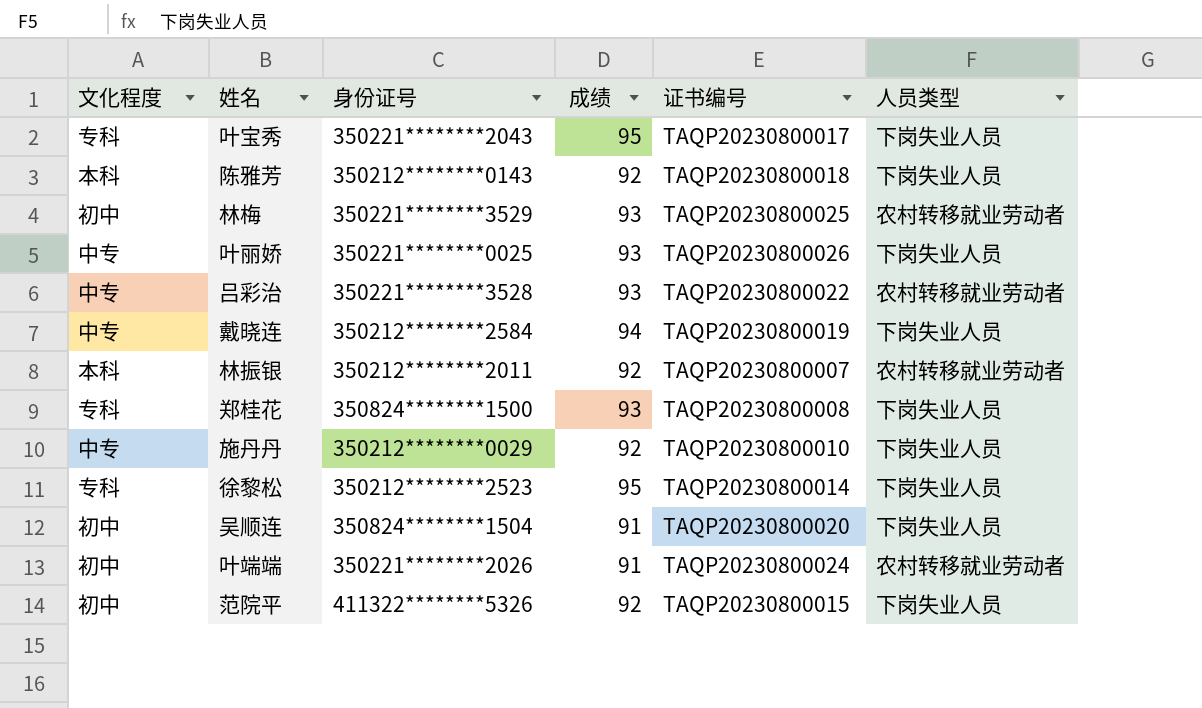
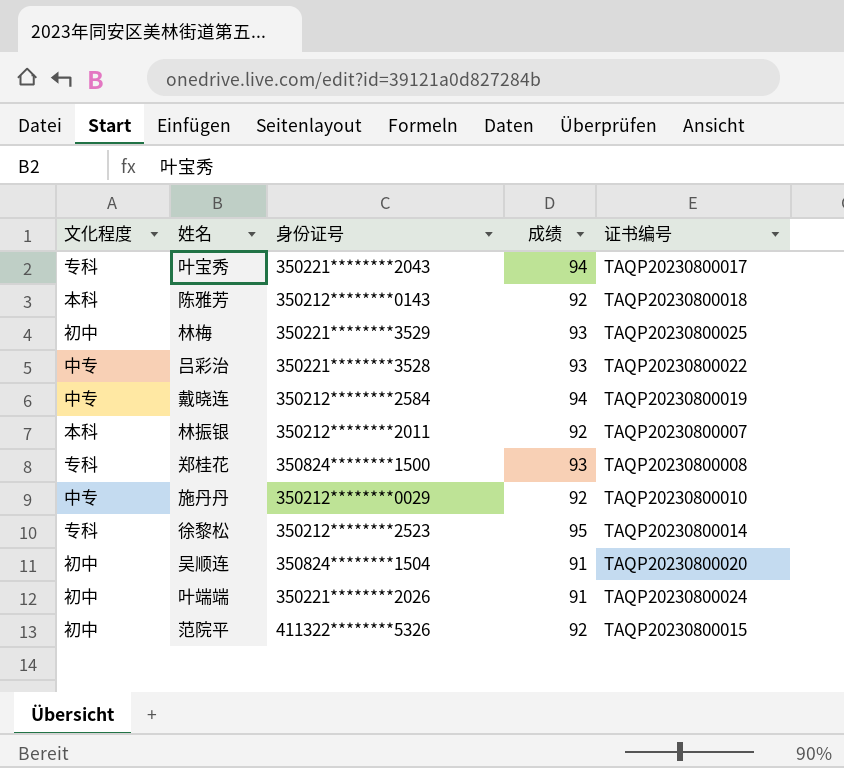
column 人员类型 | position: 6 -> none
row 叶丽娇: 中专 | 350221********0025 | 93 | TAQP20230800026 | 下岗失业人员 -> none
叶宝秀 | 成绩: 95 -> 94

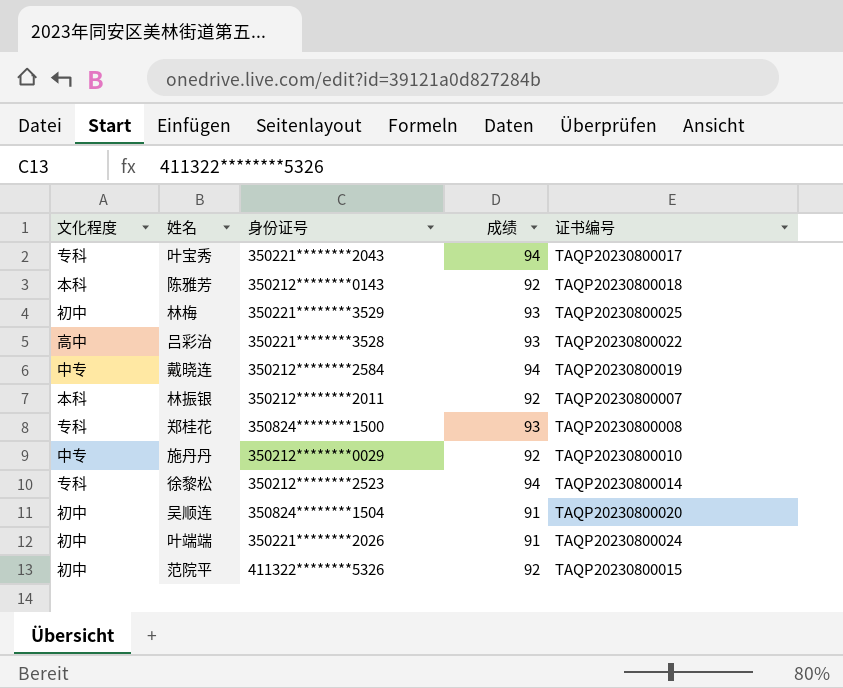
吕彩治 | 文化程度: 中专 -> 高中
徐黎松 | 成绩: 95 -> 94

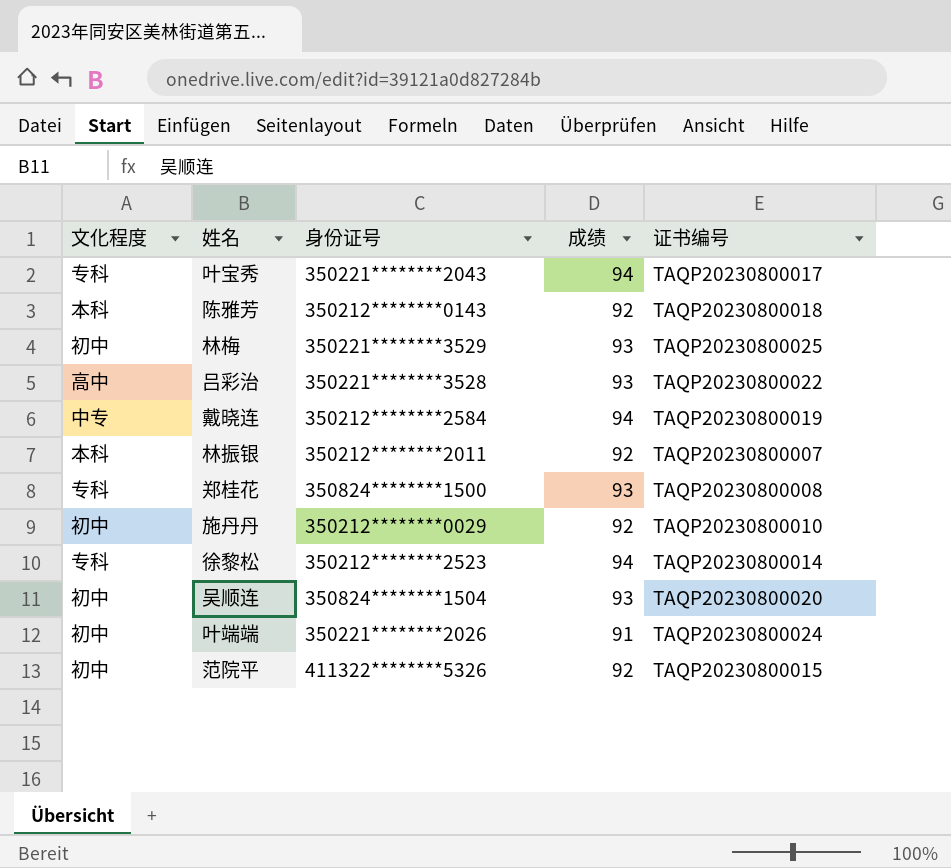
施丹丹 | 文化程度: 中专 -> 初中
吴顺连 | 成绩: 91 -> 93

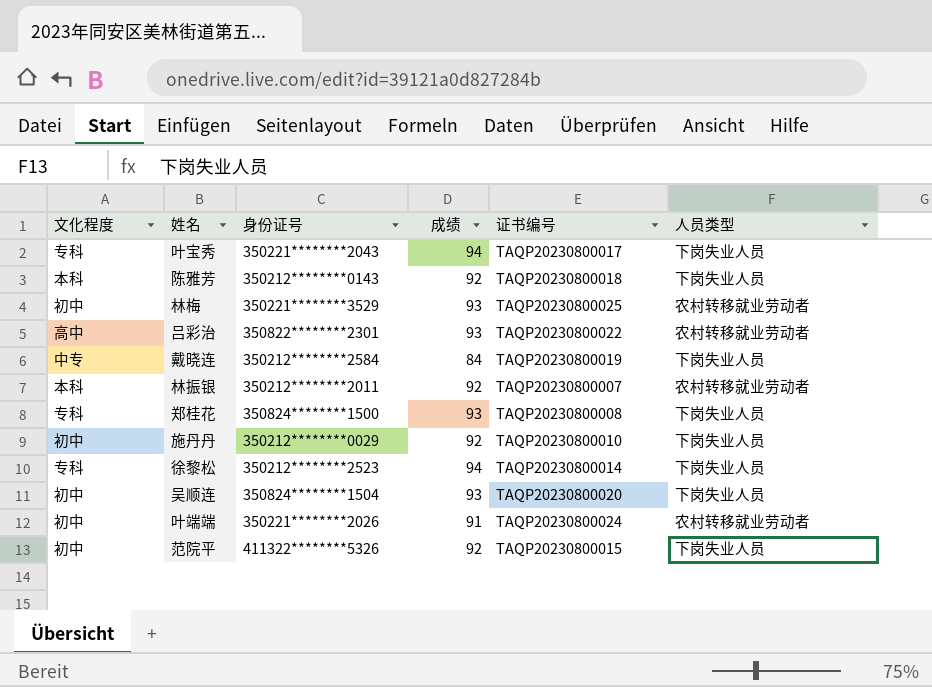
column 人员类型 | position: none -> 6
吕彩治 | 身份证号: 350221********3528 -> 350822********2301
戴晓连 | 成绩: 94 -> 84

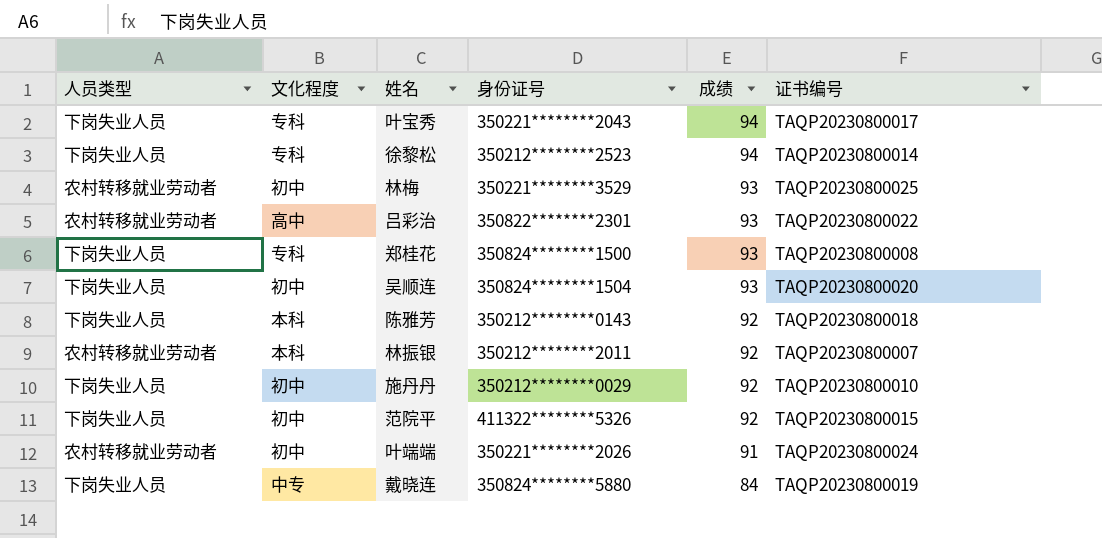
row order: none -> 成绩 descending
column 人员类型 | position: 6 -> 1
戴晓连 | 身份证号: 350212********2584 -> 350824********5880

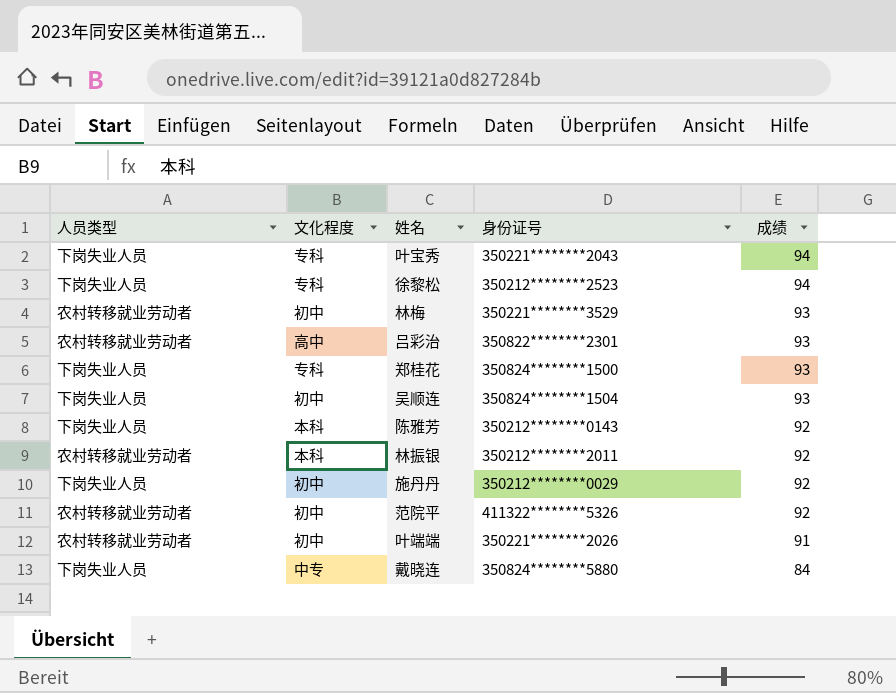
column 证书编号 | position: 6 -> none
范院平 | 人员类型: 下岗失业人员 -> 农村转移就业劳动者

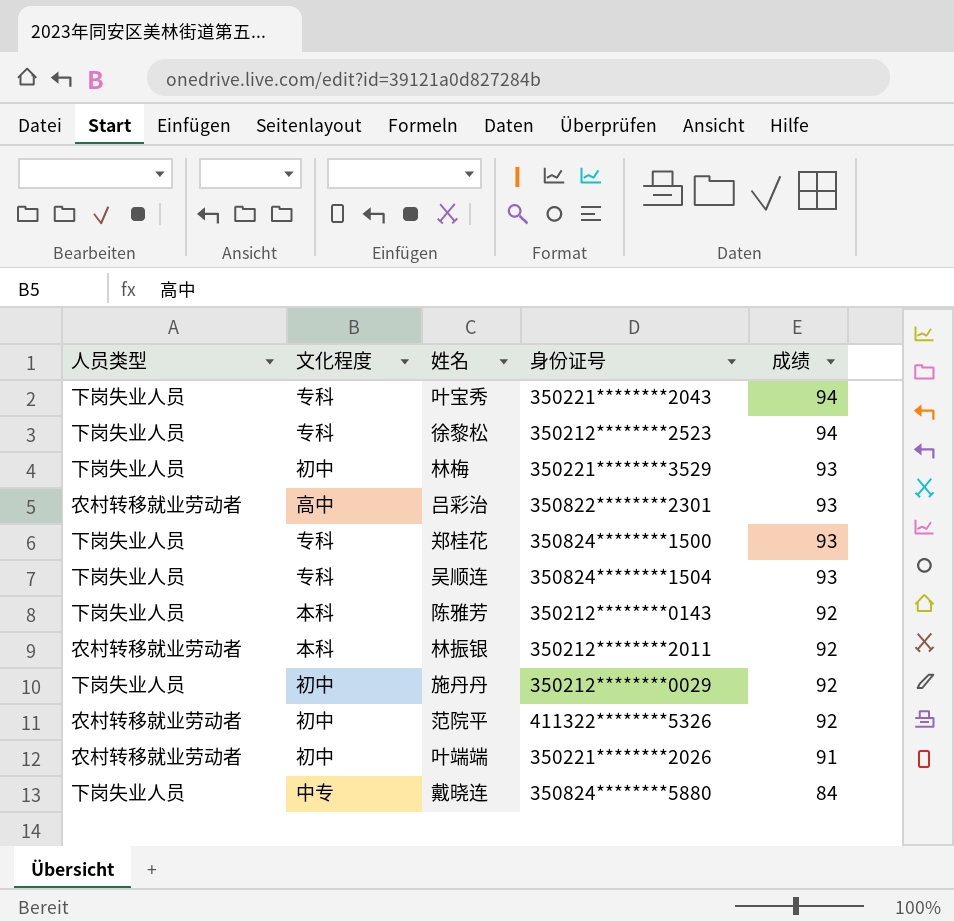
林梅 | 人员类型: 农村转移就业劳动者 -> 下岗失业人员
吴顺连 | 文化程度: 初中 -> 专科

